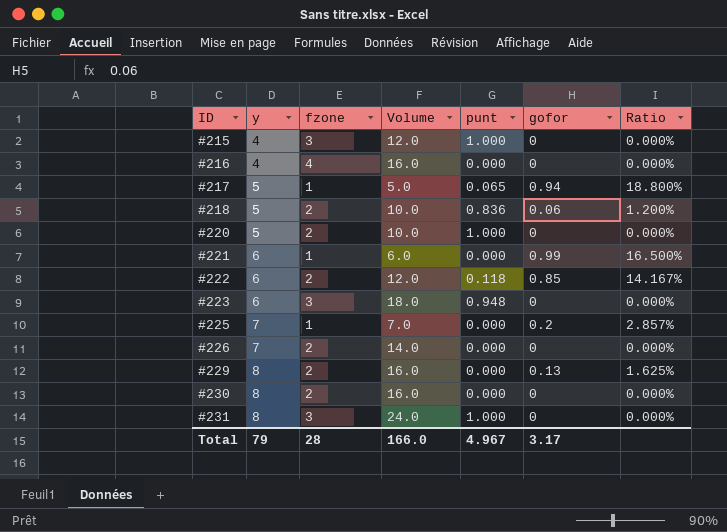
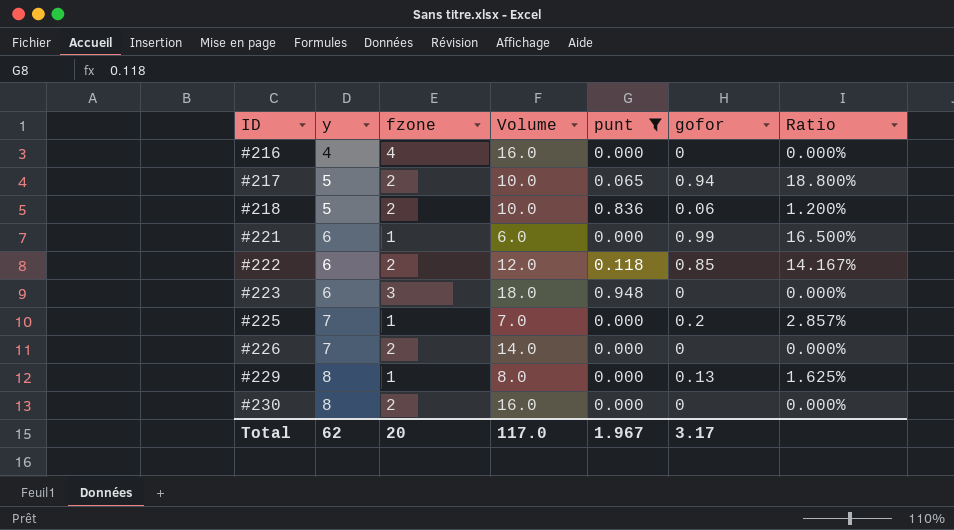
filter: none -> punt != 1.000
#217 | fzone: 1 -> 2
#217 | Volume: 5.0 -> 10.0
#229 | fzone: 2 -> 1
#229 | Volume: 16.0 -> 8.0
Total | y: 79 -> 62
Total | fzone: 28 -> 20
Total | Volume: 166.0 -> 117.0
Total | punt: 4.967 -> 1.967

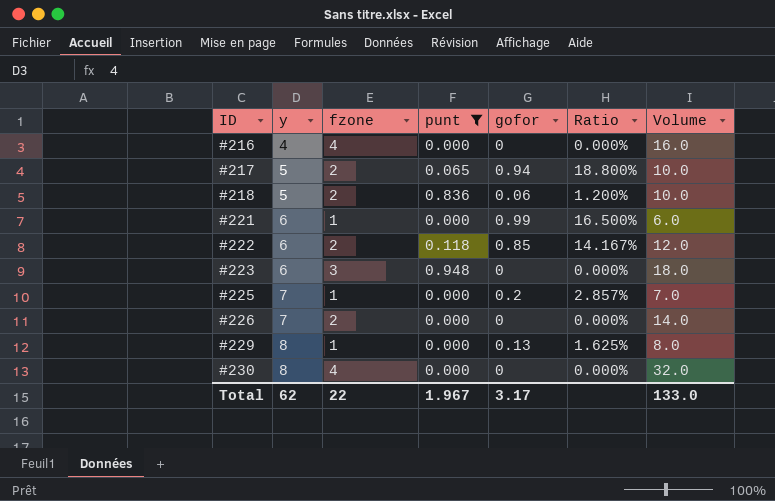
column Volume | position: 4 -> 7
#230 | fzone: 2 -> 4
#230 | Volume: 16.0 -> 32.0
Total | fzone: 20 -> 22
Total | Volume: 117.0 -> 133.0

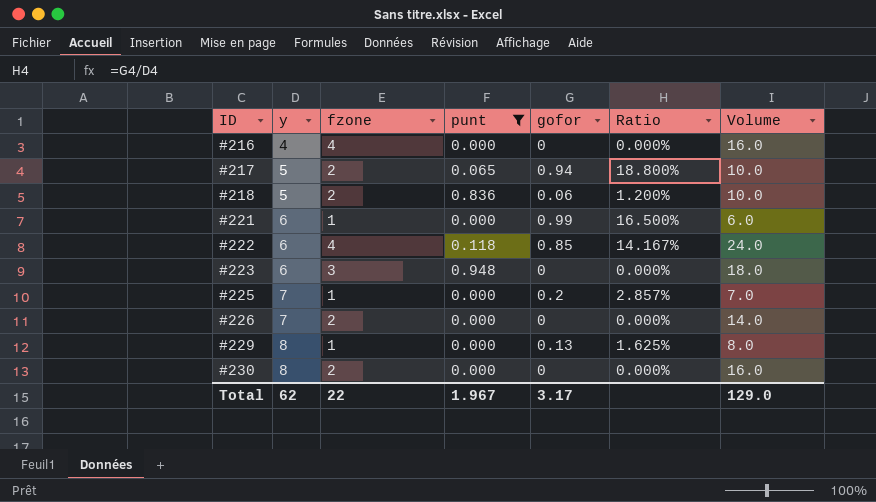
#222 | fzone: 2 -> 4
#222 | Volume: 12.0 -> 24.0
#230 | fzone: 4 -> 2
#230 | Volume: 32.0 -> 16.0
Total | Volume: 133.0 -> 129.0

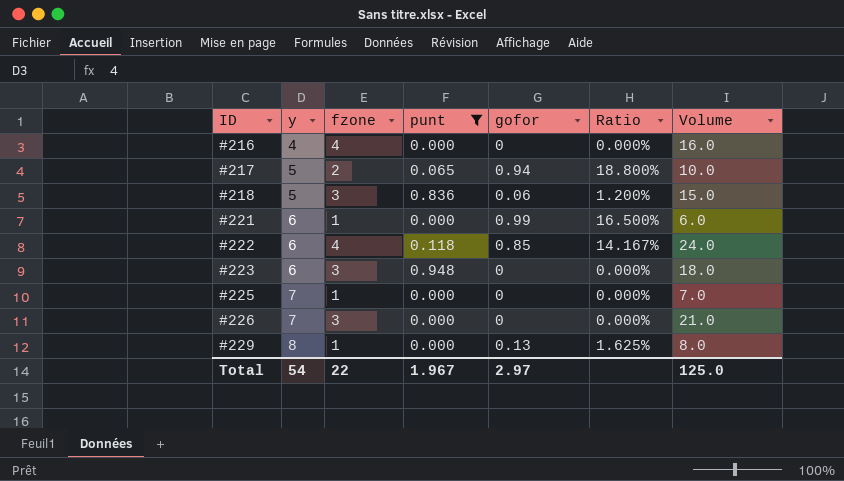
row #230: 8 | 2 | 0.000 | 0 | 0.000% | 16.0 -> none
#218 | fzone: 2 -> 3
#218 | Volume: 10.0 -> 15.0
#225 | gofor: 0.2 -> 0
#225 | Ratio: 2.857% -> 0.000%
#226 | fzone: 2 -> 3
#226 | Volume: 14.0 -> 21.0
Total | y: 62 -> 54
Total | gofor: 3.17 -> 2.97
Total | Volume: 129.0 -> 125.0

